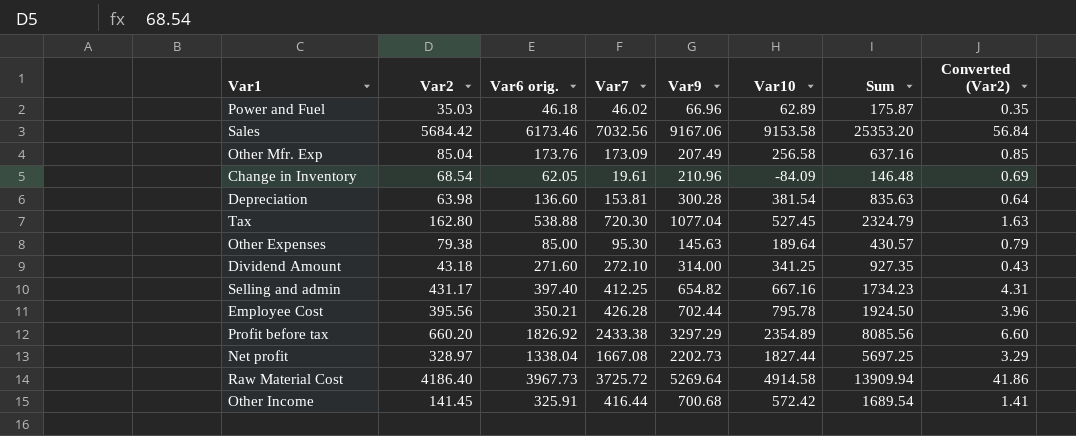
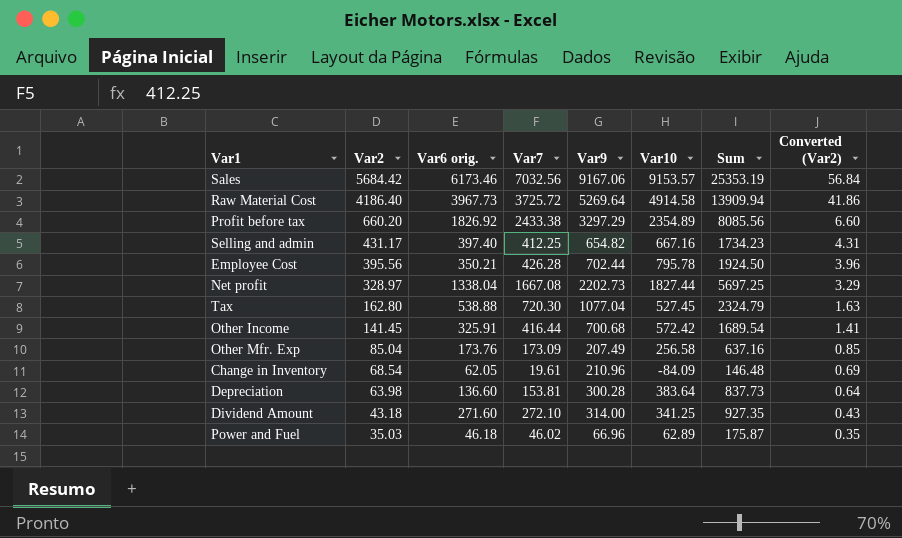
row order: none -> Var2 descending
row Other Expenses: 79.38 | 85.00 | 95.30 | 145.63 | 189.64 | 430.57 | 0.79 -> none
Sales | Var10: 9153.58 -> 9153.57
Sales | Sum: 25353.20 -> 25353.19
Depreciation | Var10: 381.54 -> 383.64
Depreciation | Sum: 835.63 -> 837.73

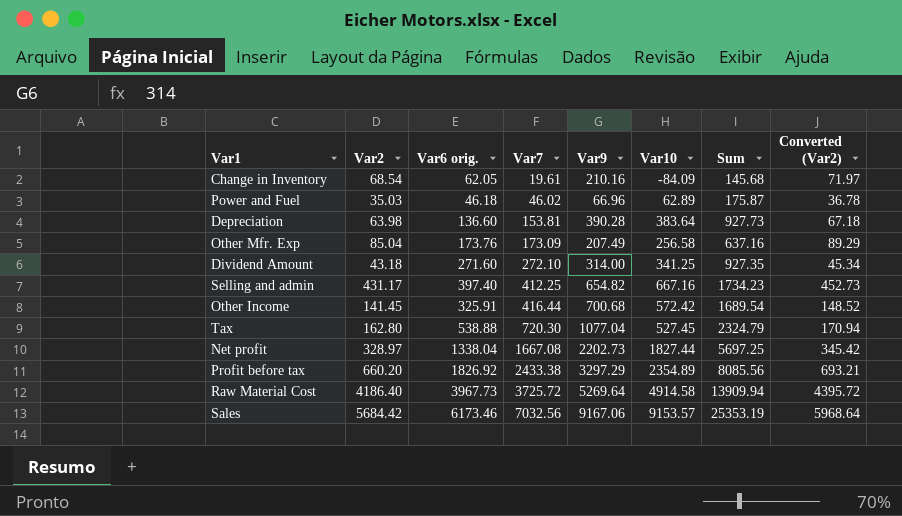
row order: Var2 descending -> Var7 ascending
column Converted (Var2) | formula: [Var2] * 0.01 -> [Var2] * 1.05
row Employee Cost: 395.56 | 350.21 | 426.28 | 702.44 | 795.78 | 1924.50 | 3.96 -> none
Change in Inventory | Var9: 210.96 -> 210.16
Change in Inventory | Sum: 146.48 -> 145.68
Depreciation | Var9: 300.28 -> 390.28
Depreciation | Sum: 837.73 -> 927.73

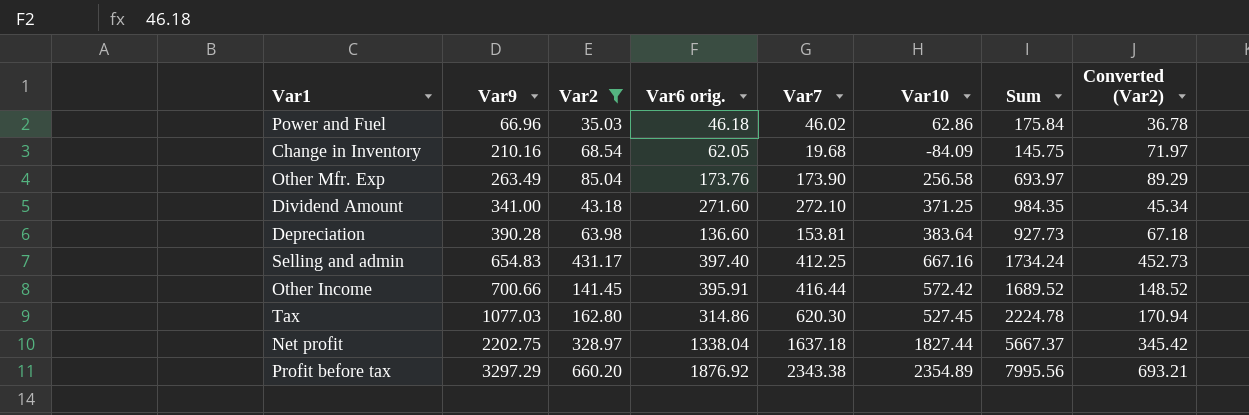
filter: none -> Var2 <= 660.20
row order: Var7 ascending -> Var9 ascending
column Var9 | position: 5 -> 2
Power and Fuel | Var10: 62.89 -> 62.86
Power and Fuel | Sum: 175.87 -> 175.84
Change in Inventory | Var7: 19.61 -> 19.68
Change in Inventory | Sum: 145.68 -> 145.75
Other Mfr. Exp | Var9: 207.49 -> 263.49
Other Mfr. Exp | Var7: 173.09 -> 173.90
Other Mfr. Exp | Sum: 637.16 -> 693.97
Dividend Amount | Var9: 314.00 -> 341.00
Dividend Amount | Var10: 341.25 -> 371.25
Dividend Amount | Sum: 927.35 -> 984.35
Selling and admin | Var9: 654.82 -> 654.83
Selling and admin | Sum: 1734.23 -> 1734.24
Other Income | Var9: 700.68 -> 700.66
Other Income | Var6 orig.: 325.91 -> 395.91
Other Income | Sum: 1689.54 -> 1689.52
Tax | Var9: 1077.04 -> 1077.03
Tax | Var6 orig.: 538.88 -> 314.86
Tax | Var7: 720.30 -> 620.30
Tax | Sum: 2324.79 -> 2224.78
Net profit | Var9: 2202.73 -> 2202.75
Net profit | Var7: 1667.08 -> 1637.18
Net profit | Sum: 5697.25 -> 5667.37
Profit before tax | Var6 orig.: 1826.92 -> 1876.92
Profit before tax | Var7: 2433.38 -> 2343.38
Profit before tax | Sum: 8085.56 -> 7995.56

